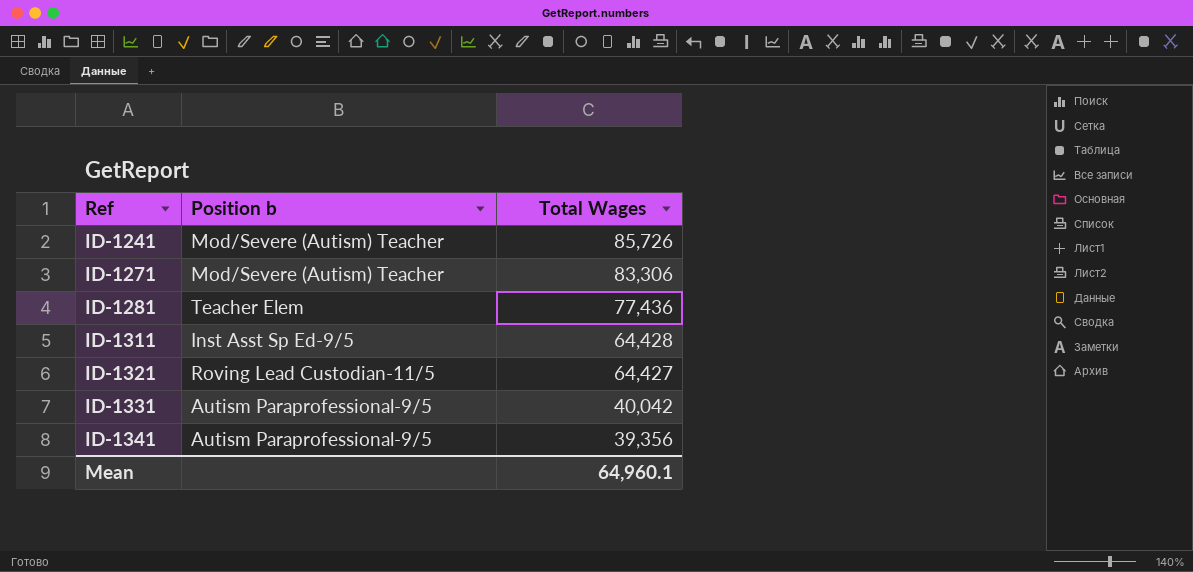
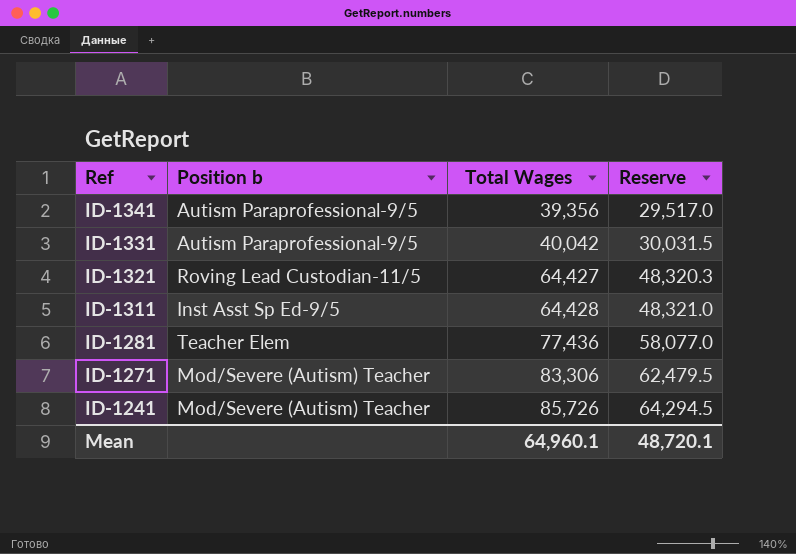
row order: Ref ascending -> Ref descending
column Reserve | formula: none -> [Total Wages] * 0.75

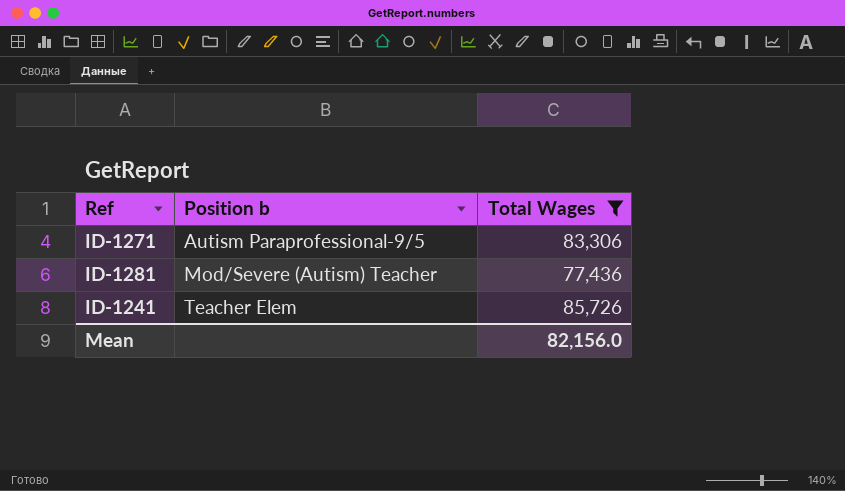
filter: none -> Total Wages >= 77,436
row order: Ref descending -> Position b ascending
column Reserve | formula: [Total Wages] * 0.75 -> none
ID-1271 | Position b: Mod/Severe (Autism) Teacher -> Autism Paraprofessional-9/5
ID-1281 | Position b: Teacher Elem -> Mod/Severe (Autism) Teacher
ID-1241 | Position b: Mod/Severe (Autism) Teacher -> Teacher Elem
Mean | Total Wages: 64,960.1 -> 82,156.0

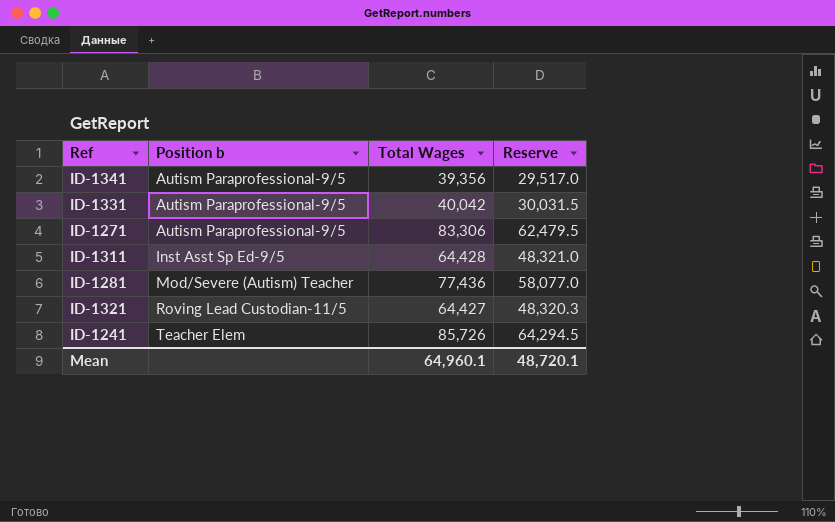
filter: Total Wages >= 77,436 -> none
column Reserve | formula: none -> [Total Wages] * 0.75
Mean | Total Wages: 82,156.0 -> 64,960.1

